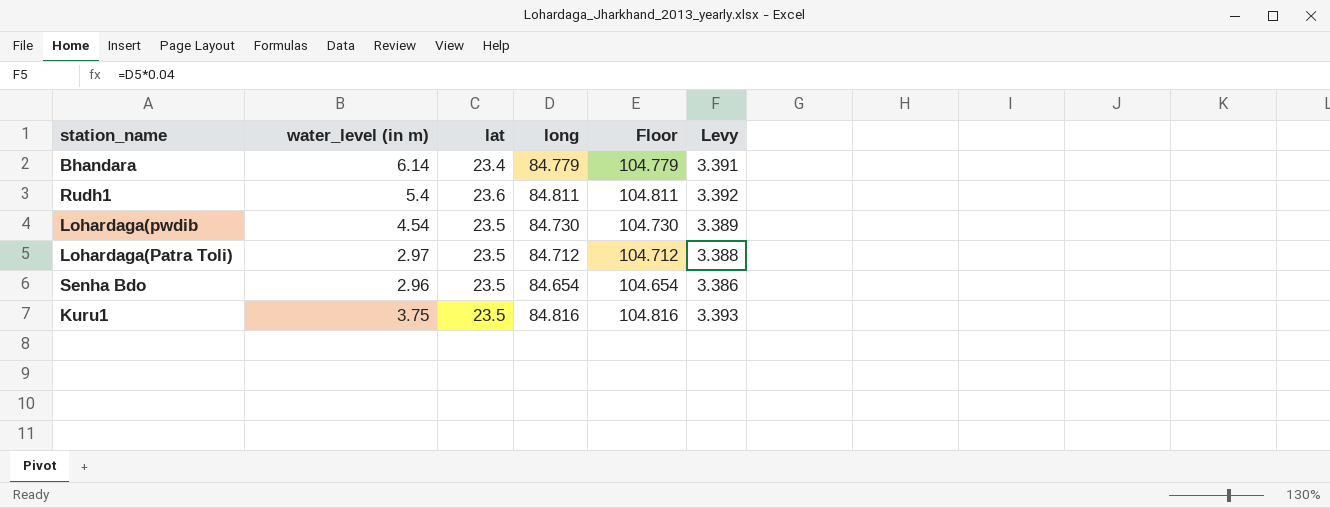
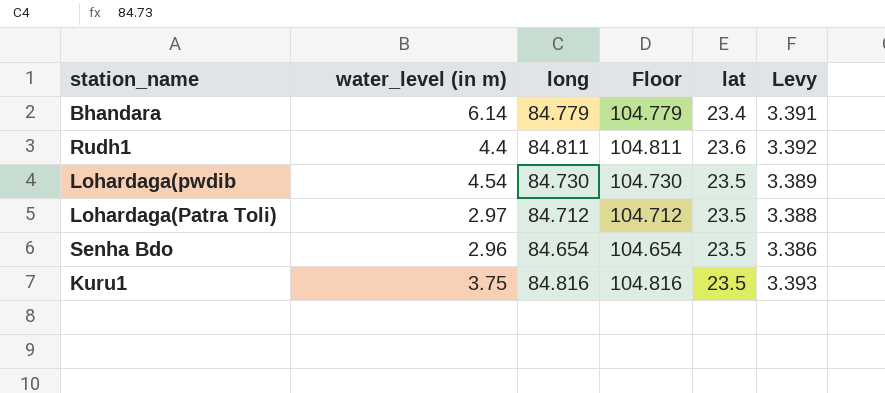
column lat | position: 3 -> 5
Rudh1 | water_level (in m): 5.4 -> 4.4

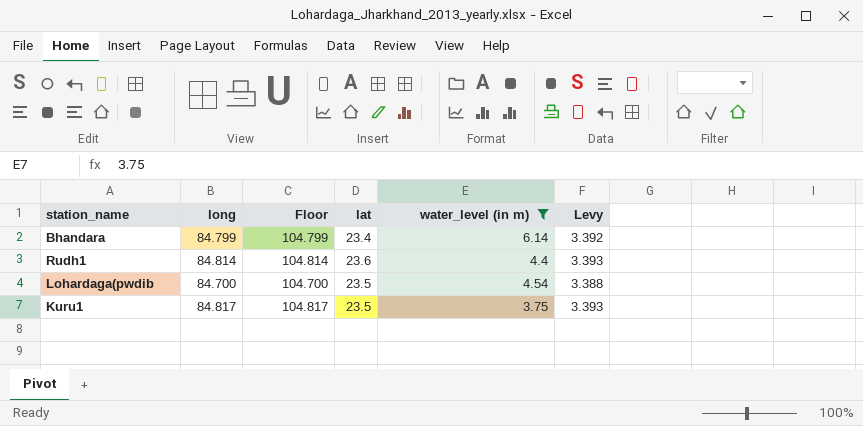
filter: none -> water_level (in m) >= 3.75
column water_level (in m) | position: 2 -> 5
Bhandara | long: 84.779 -> 84.799
Bhandara | Floor: 104.779 -> 104.799
Bhandara | Levy: 3.391 -> 3.392
Rudh1 | long: 84.811 -> 84.814
Rudh1 | Floor: 104.811 -> 104.814
Rudh1 | Levy: 3.392 -> 3.393
Lohardaga(pwdib | long: 84.730 -> 84.700
Lohardaga(pwdib | Floor: 104.730 -> 104.700
Lohardaga(pwdib | Levy: 3.389 -> 3.388
Kuru1 | long: 84.816 -> 84.817
Kuru1 | Floor: 104.816 -> 104.817

